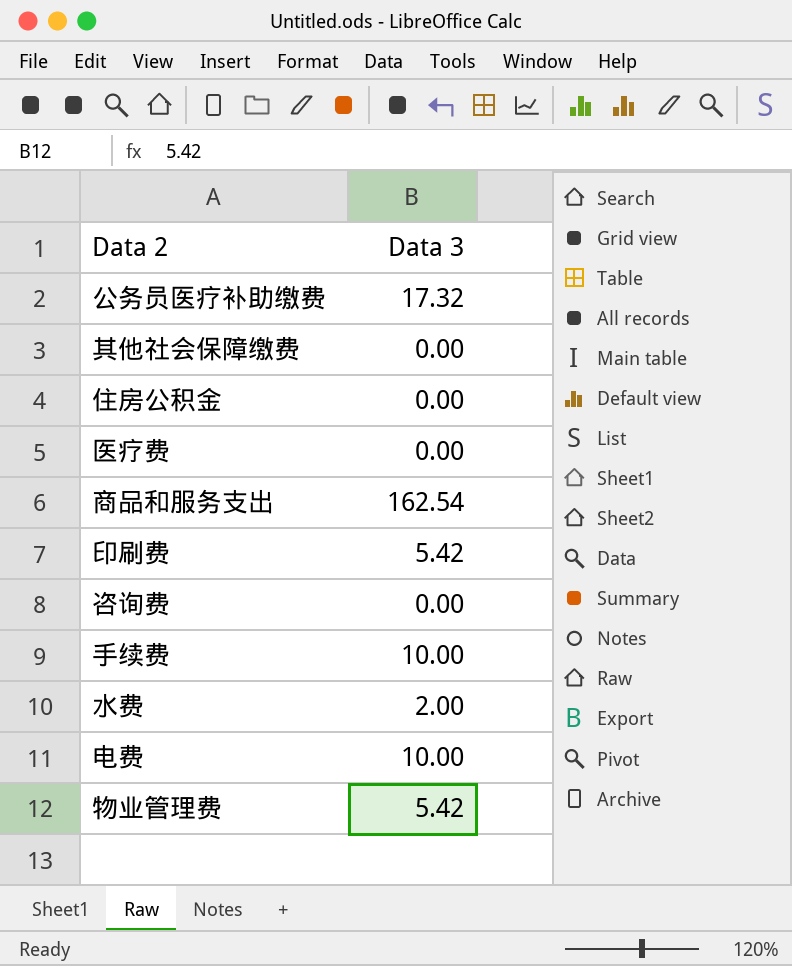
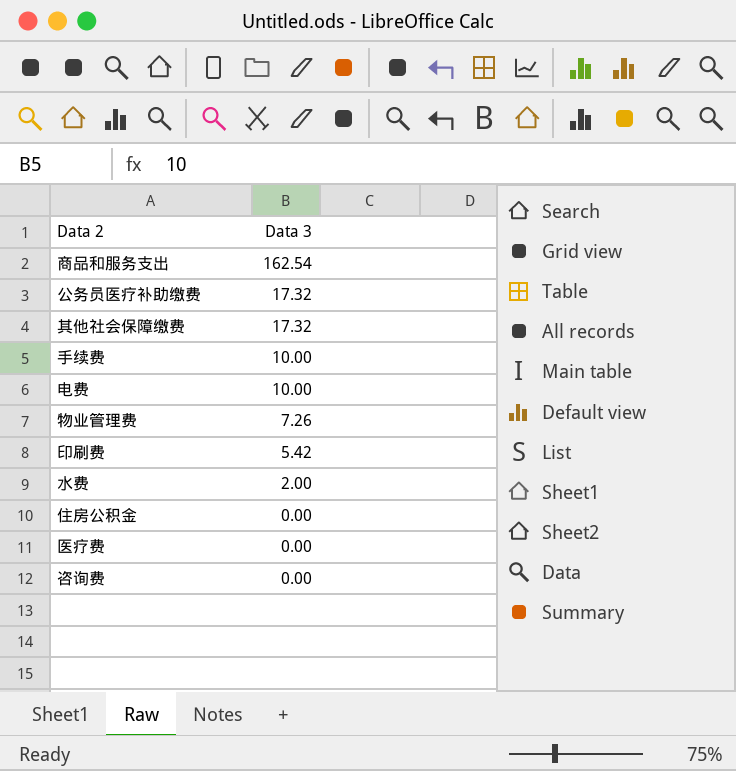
row order: none -> Data 3 descending
其他社会保障缴费 | Data 3: 0.00 -> 17.32
物业管理费 | Data 3: 5.42 -> 7.26

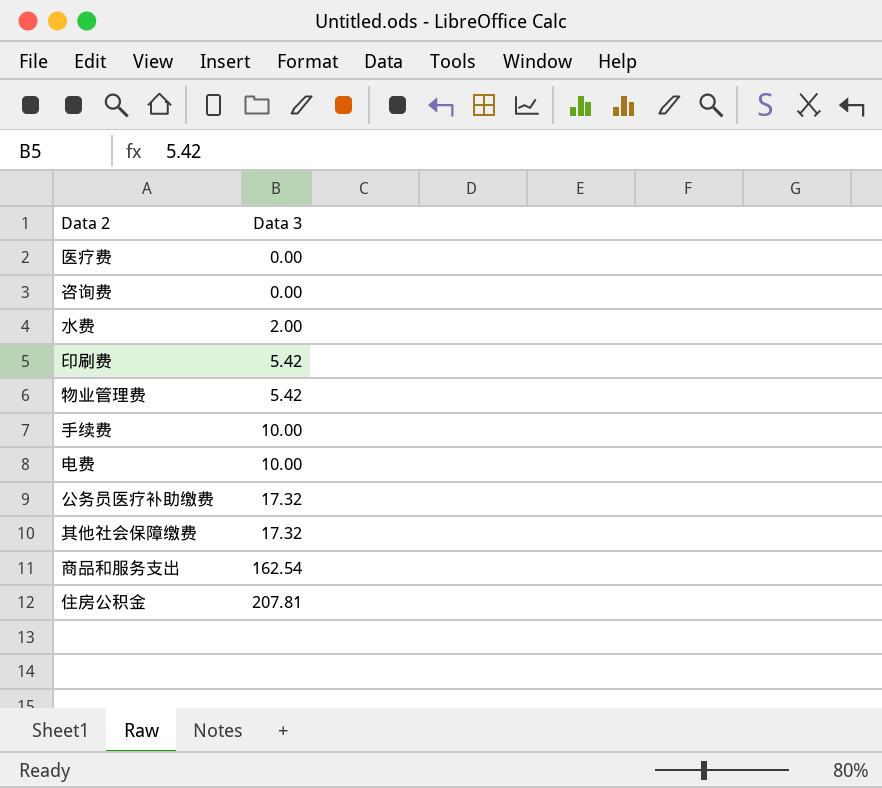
row order: Data 3 descending -> Data 3 ascending
物业管理费 | Data 3: 7.26 -> 5.42
住房公积金 | Data 3: 0.00 -> 207.81

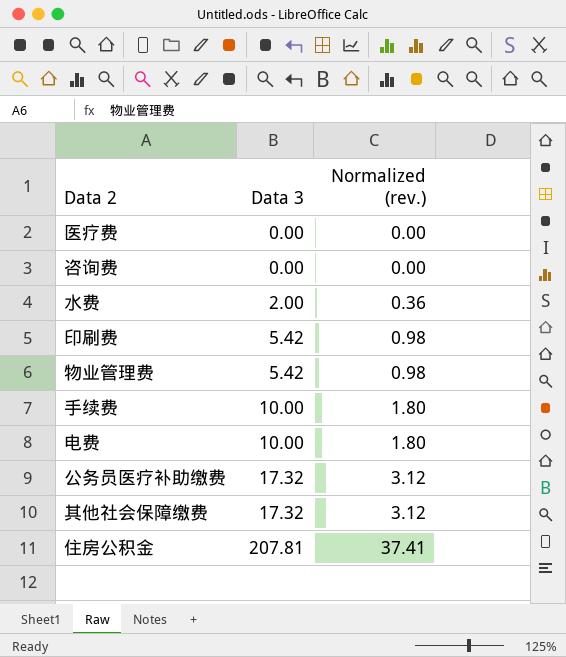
column Normalized (rev.) | formula: none -> [Data 3] * 0.18
row 商品和服务支出: 162.54 -> none

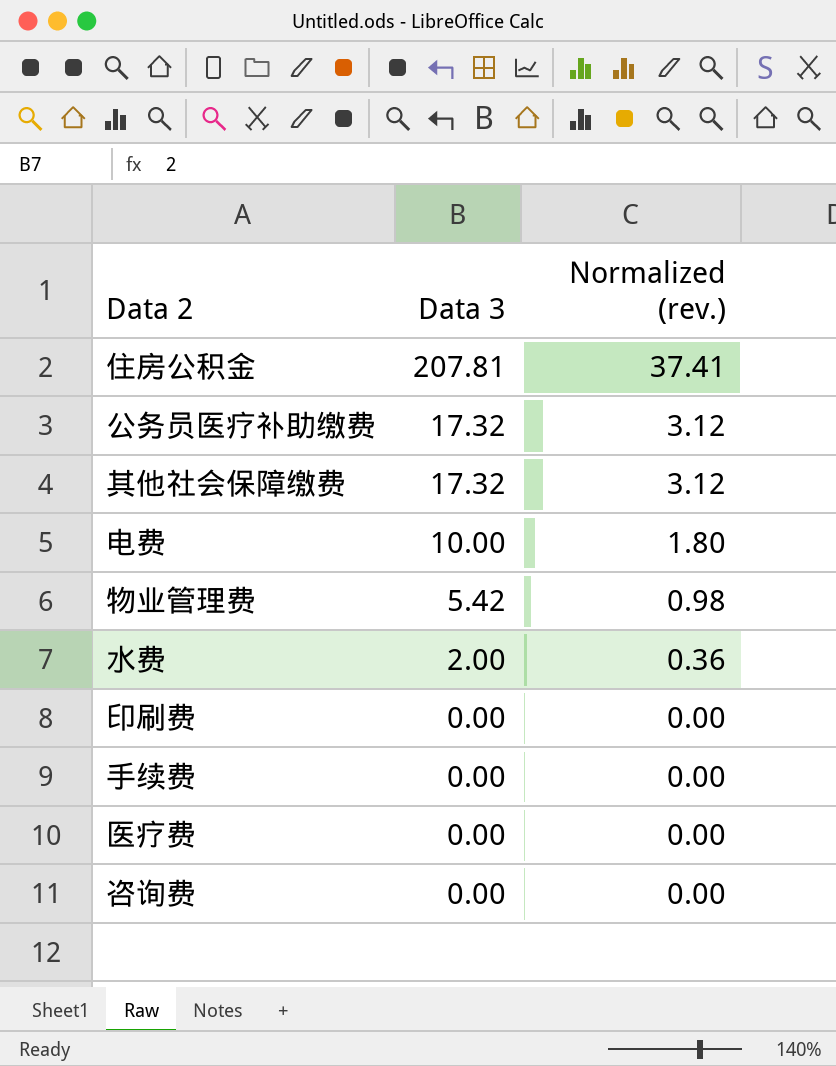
row order: Data 3 ascending -> Data 3 descending
印刷费 | Data 3: 5.42 -> 0.00
印刷费 | Normalized (rev.): 0.98 -> 0.00
手续费 | Data 3: 10.00 -> 0.00
手续费 | Normalized (rev.): 1.80 -> 0.00

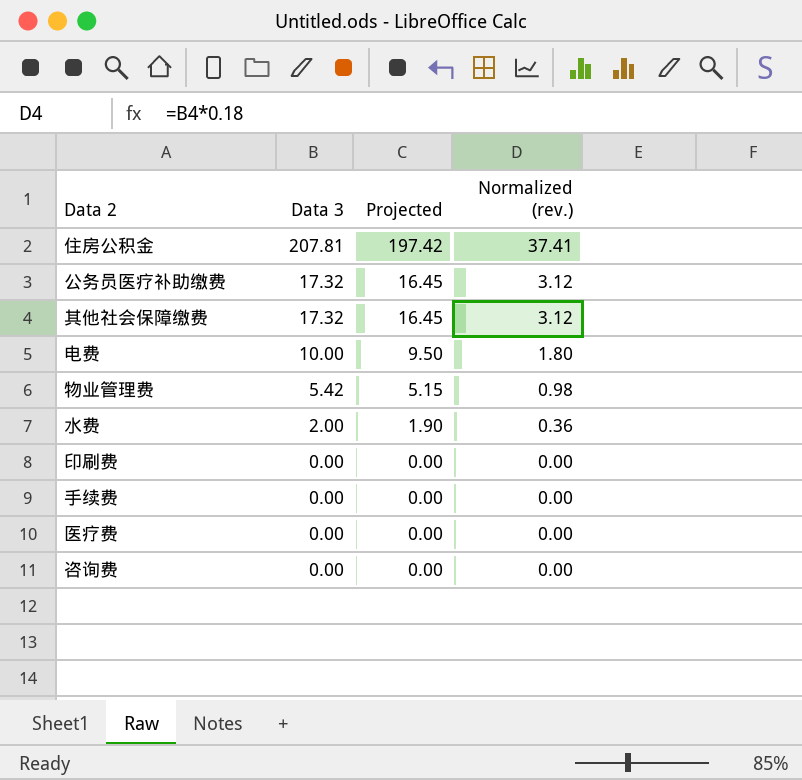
column Projected | formula: none -> [Data 3] * 0.95

